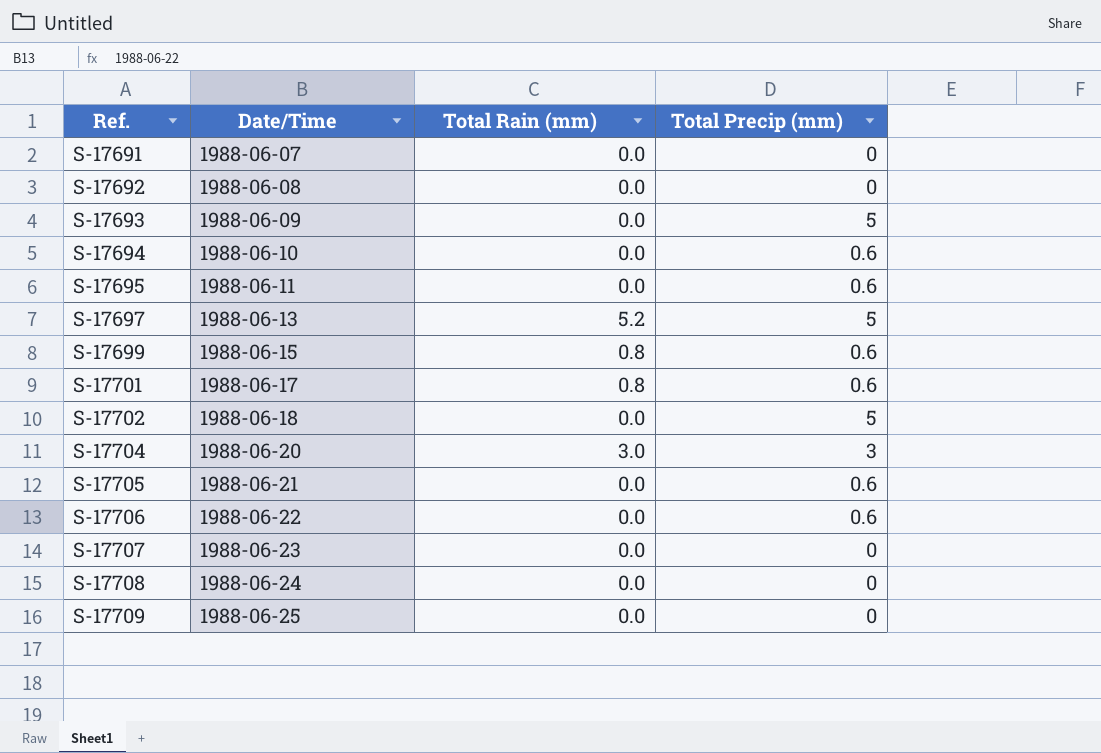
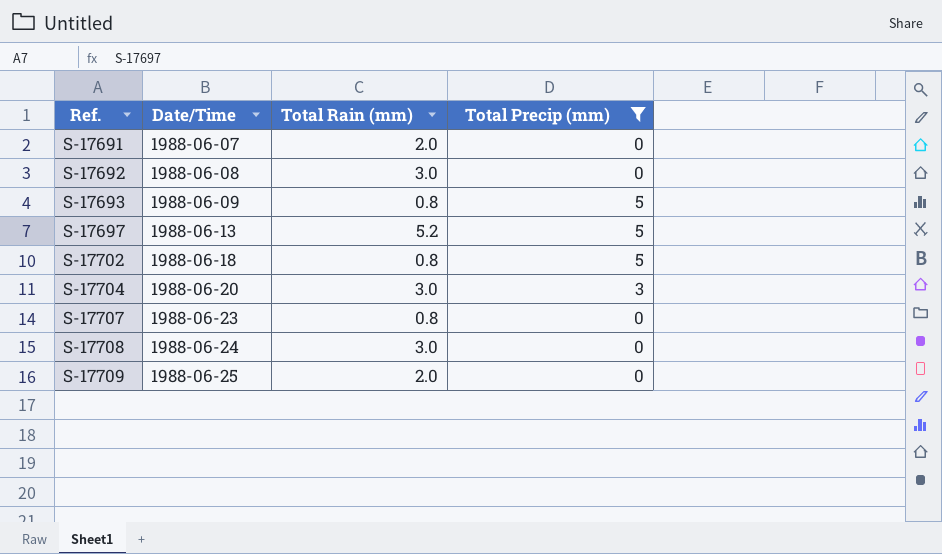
filter: none -> Total Precip (mm) != 0.6
S-17691 | Total Rain (mm): 0.0 -> 2.0
S-17692 | Total Rain (mm): 0.0 -> 3.0
S-17693 | Total Rain (mm): 0.0 -> 0.8
S-17702 | Total Rain (mm): 0.0 -> 0.8
S-17707 | Total Rain (mm): 0.0 -> 0.8
S-17708 | Total Rain (mm): 0.0 -> 3.0
S-17709 | Total Rain (mm): 0.0 -> 2.0

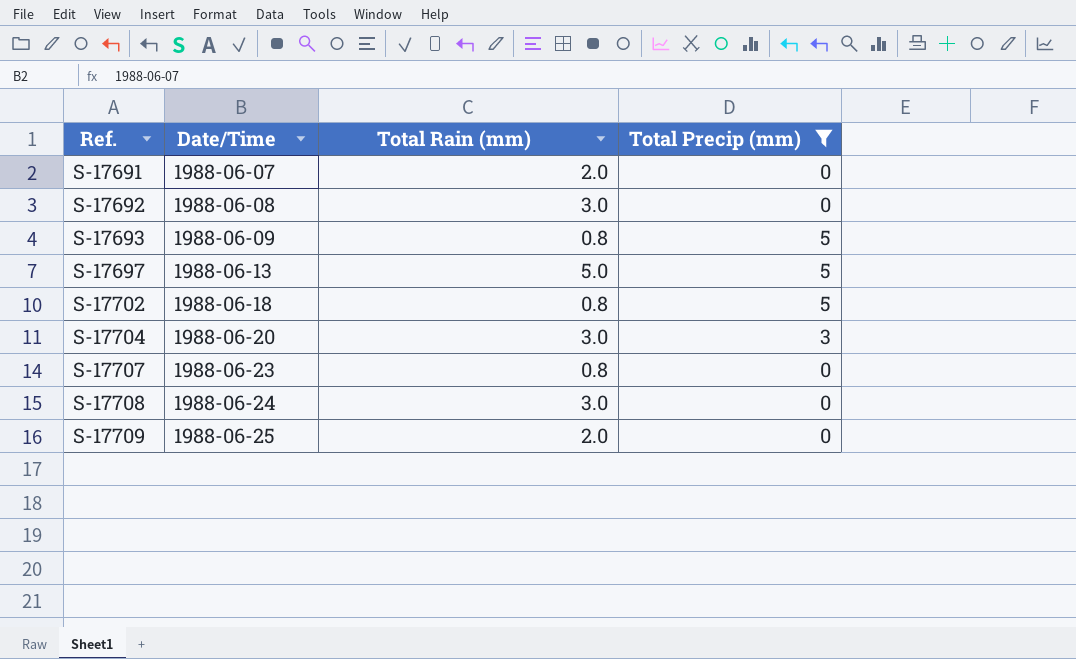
S-17697 | Total Rain (mm): 5.2 -> 5.0

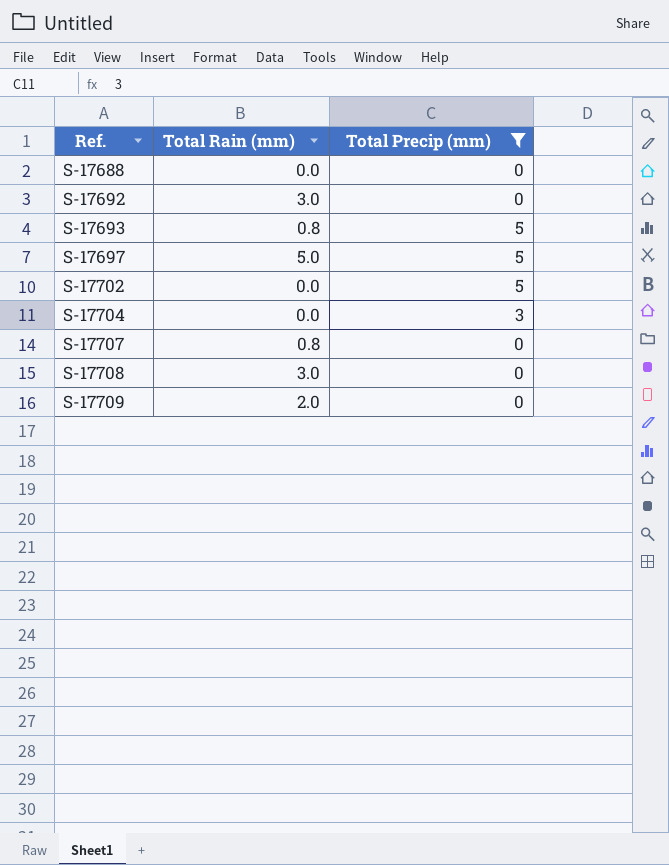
column Date/Time | position: 2 -> none
row S-17691: 1988-06-07 | 2.0 | 0 -> none
row S-17688: none -> 0.0 | 0
S-17702 | Total Rain (mm): 0.8 -> 0.0
S-17704 | Total Rain (mm): 3.0 -> 0.0

